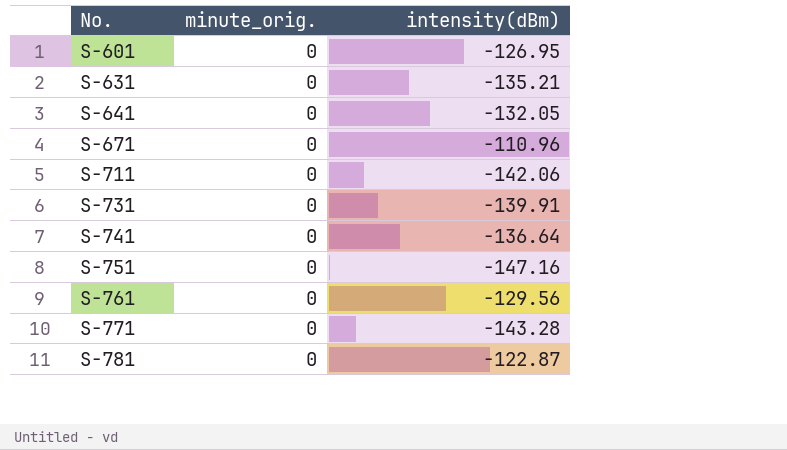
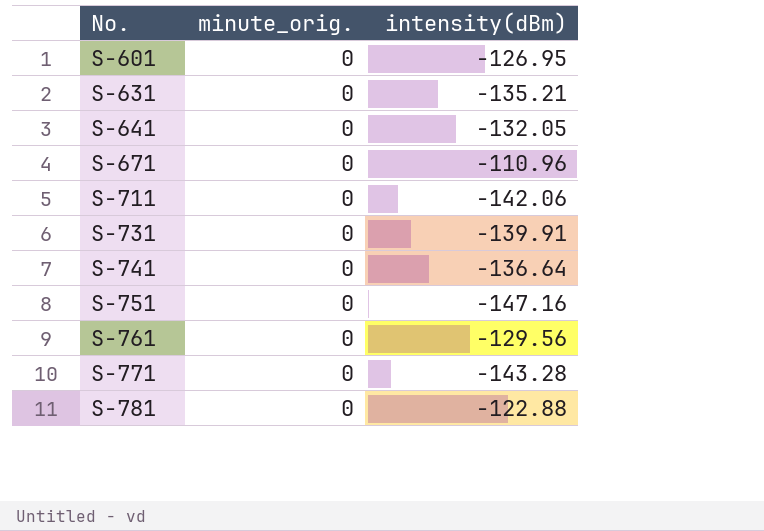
S-781 | intensity(dBm): -122.87 -> -122.88

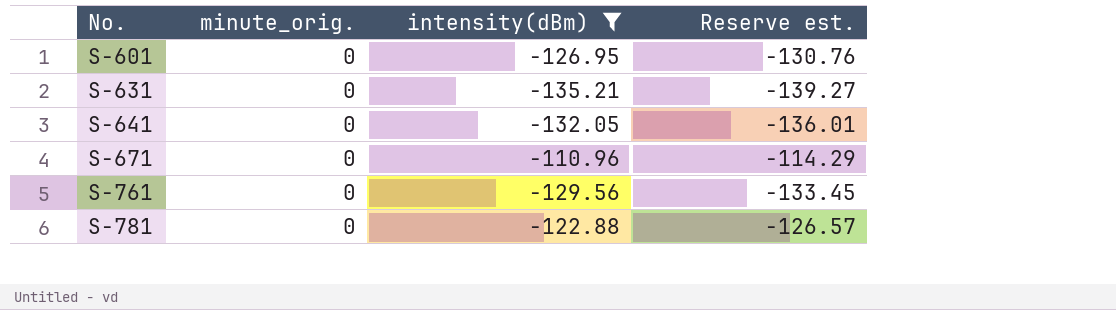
filter: none -> intensity(dBm) >= -135.21
column Reserve est. | formula: none -> [intensity(dBm)] * 1.03

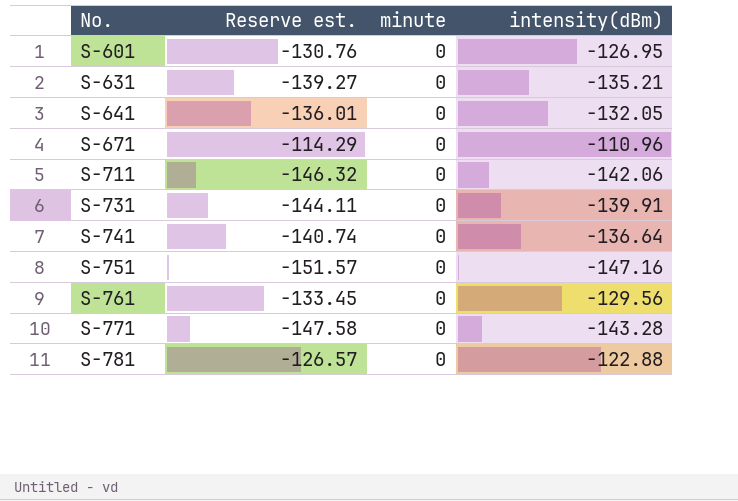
filter: intensity(dBm) >= -135.21 -> none
column Reserve est. | position: 4 -> 2
column name: minute_orig. -> minute

